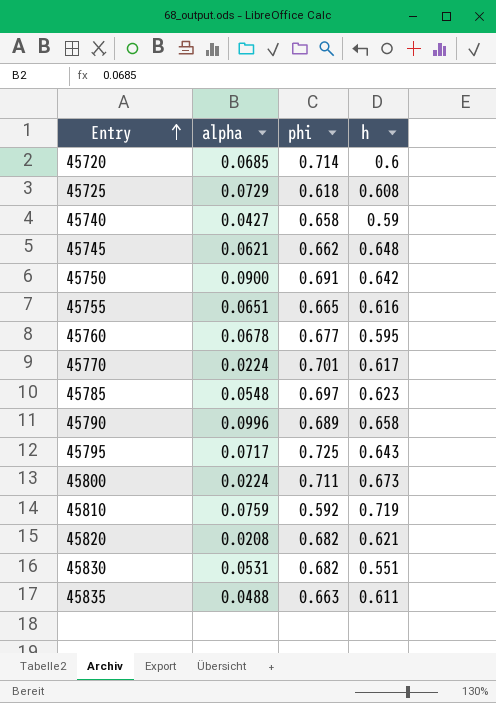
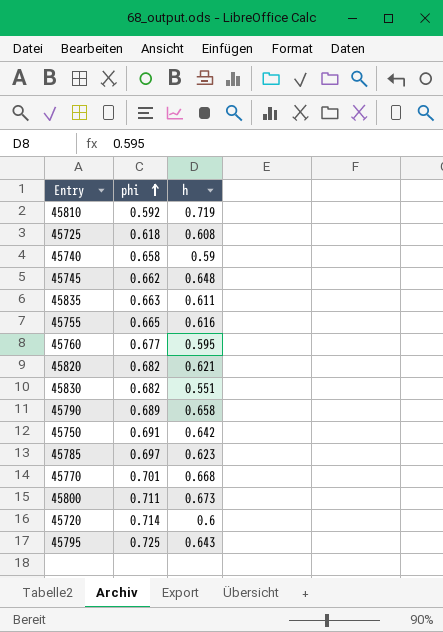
row order: Entry ascending -> phi ascending
column alpha | position: 2 -> none
45770 | h: 0.617 -> 0.668

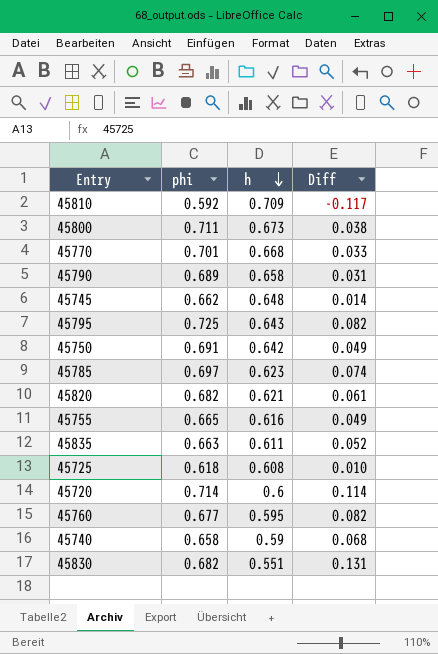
row order: phi ascending -> h descending
column Diff | formula: none -> [phi] - [h]
45810 | h: 0.719 -> 0.709

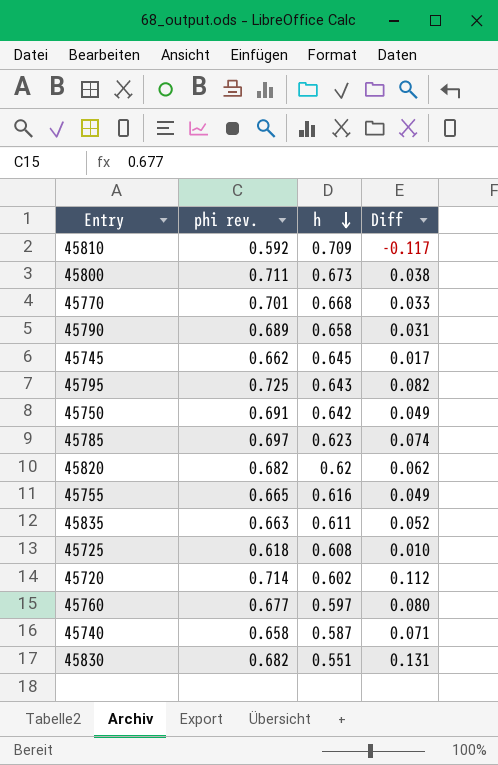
column name: phi -> phi rev.
45745 | h: 0.648 -> 0.645
45745 | Diff: 0.014 -> 0.017
45820 | h: 0.621 -> 0.62
45820 | Diff: 0.061 -> 0.062
45720 | h: 0.6 -> 0.602
45720 | Diff: 0.114 -> 0.112
45760 | h: 0.595 -> 0.597
45760 | Diff: 0.082 -> 0.080
45740 | h: 0.59 -> 0.587
45740 | Diff: 0.068 -> 0.071

